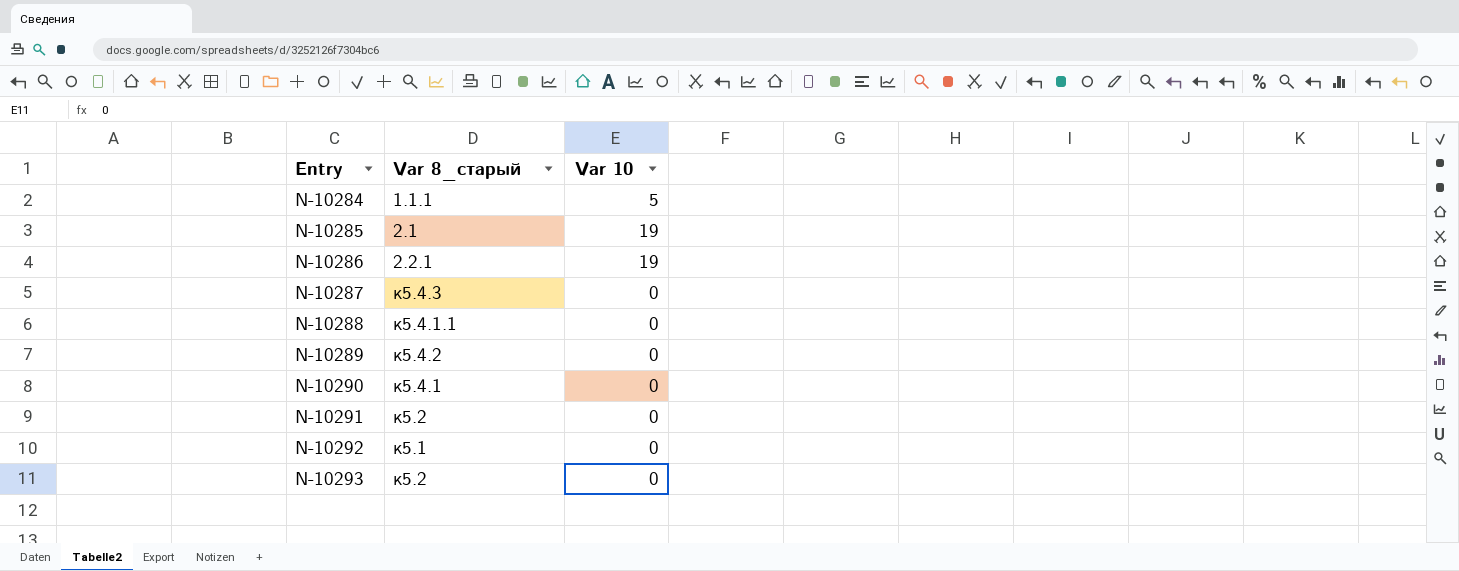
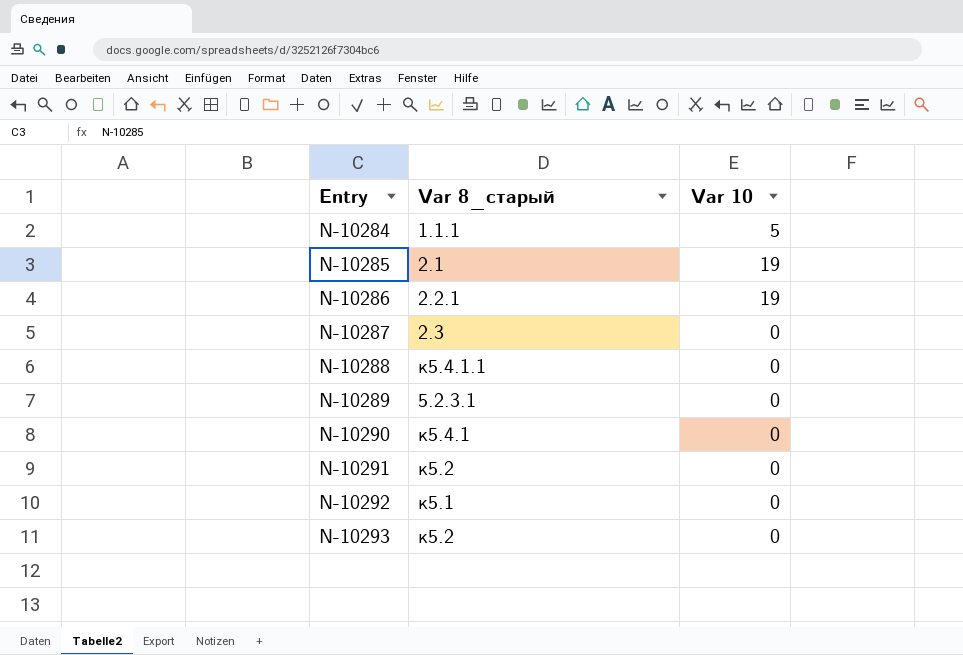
N-10287 | Var 8_старый: к5.4.3 -> 2.3
N-10289 | Var 8_старый: к5.4.2 -> 5.2.3.1

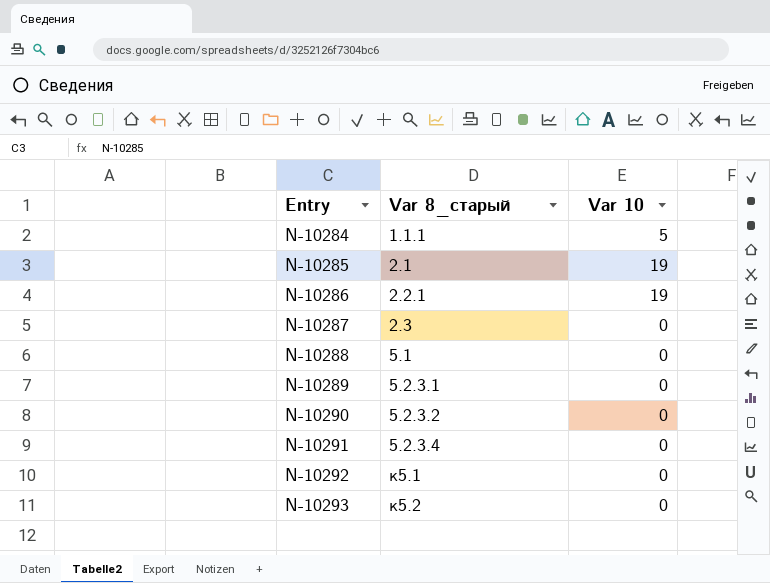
N-10288 | Var 8_старый: к5.4.1.1 -> 5.1
N-10290 | Var 8_старый: к5.4.1 -> 5.2.3.2
N-10291 | Var 8_старый: к5.2 -> 5.2.3.4

